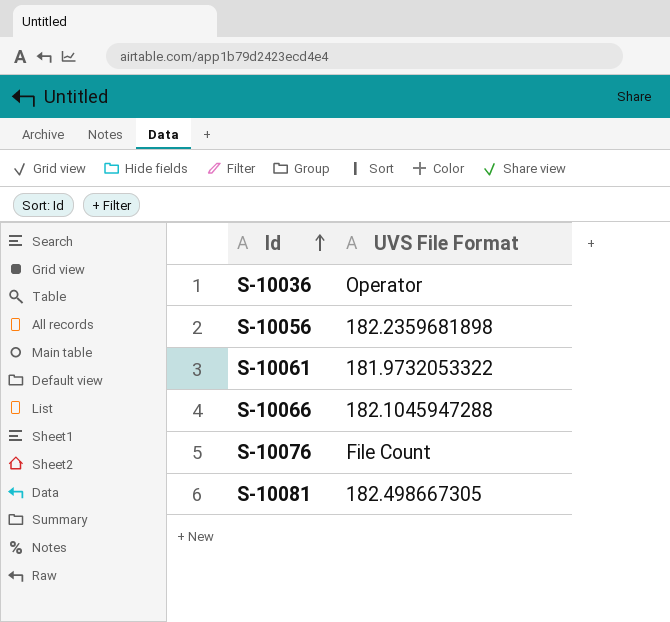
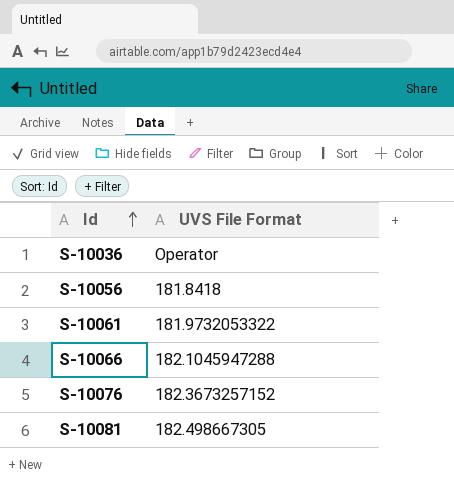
S-10056 | UVS File Format: 182.2359681898 -> 181.8418
S-10076 | UVS File Format: File Count -> 182.3673257152

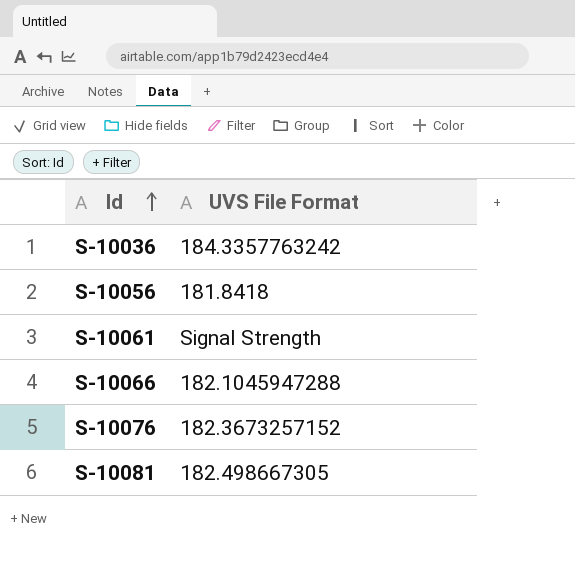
S-10036 | UVS File Format: Operator -> 184.3357763242
S-10061 | UVS File Format: 181.9732053322 -> Signal Strength

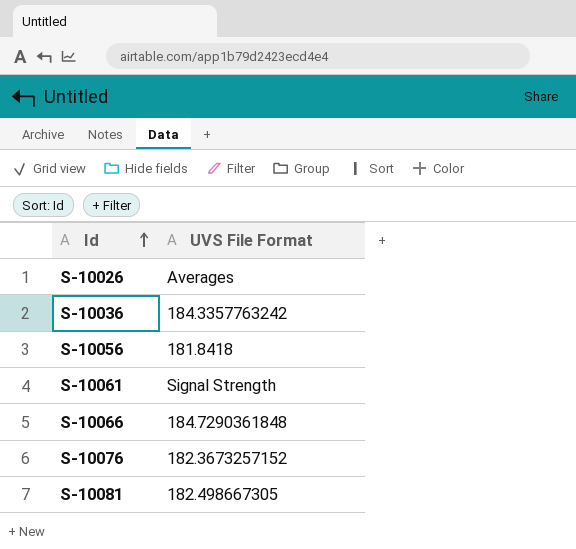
row S-10026: none -> Averages
S-10066 | UVS File Format: 182.1045947288 -> 184.7290361848

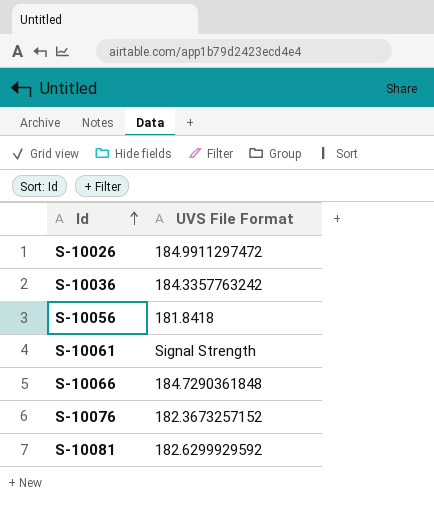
S-10026 | UVS File Format: Averages -> 184.9911297472
S-10081 | UVS File Format: 182.498667305 -> 182.6299929592

